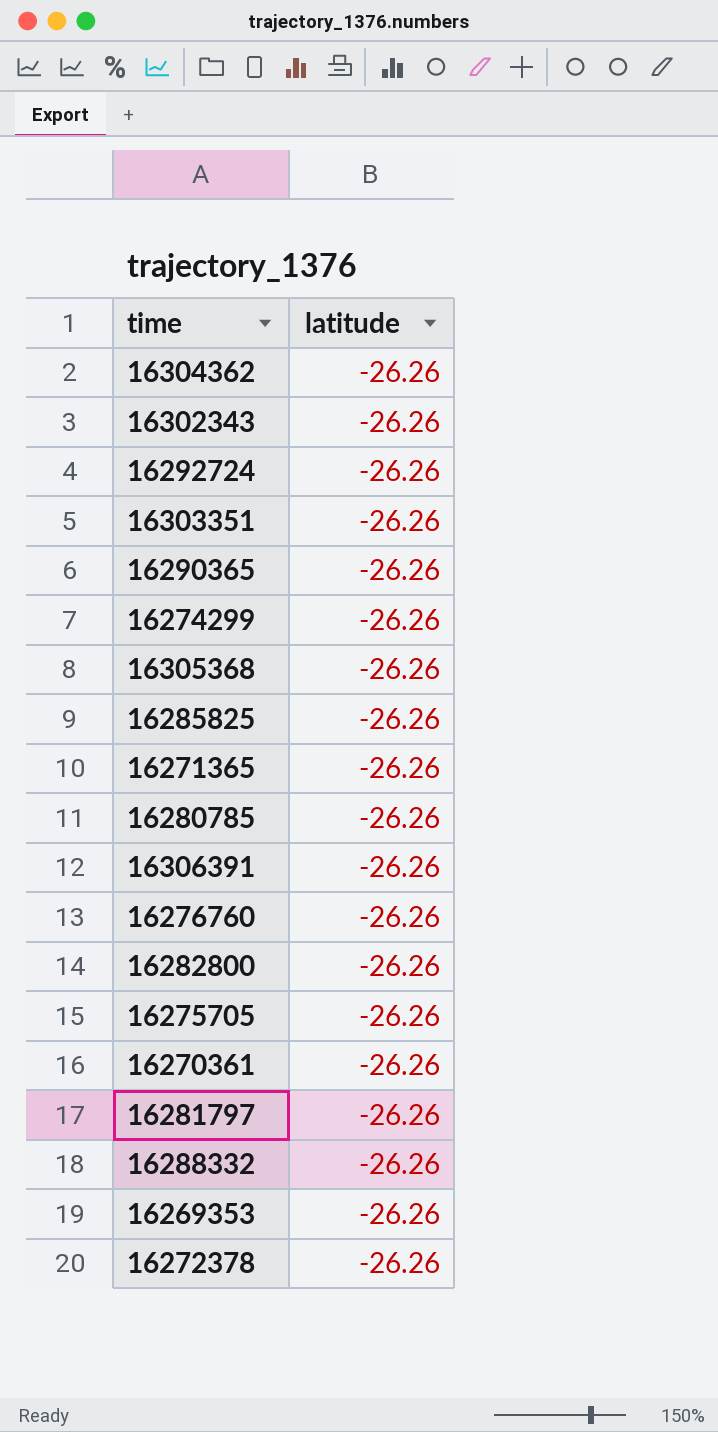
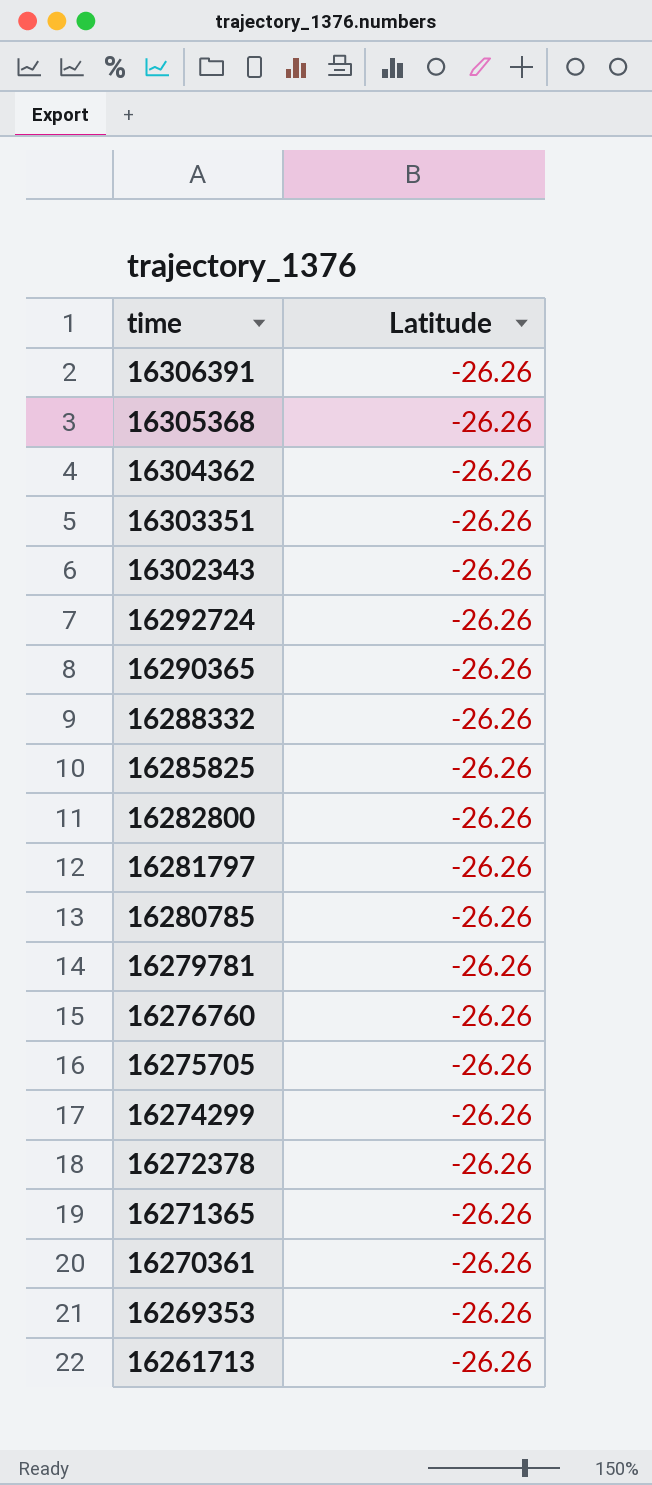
row order: none -> time descending
column name: latitude -> Latitude
row 16279781: none -> -26.26
row 16261713: none -> -26.26

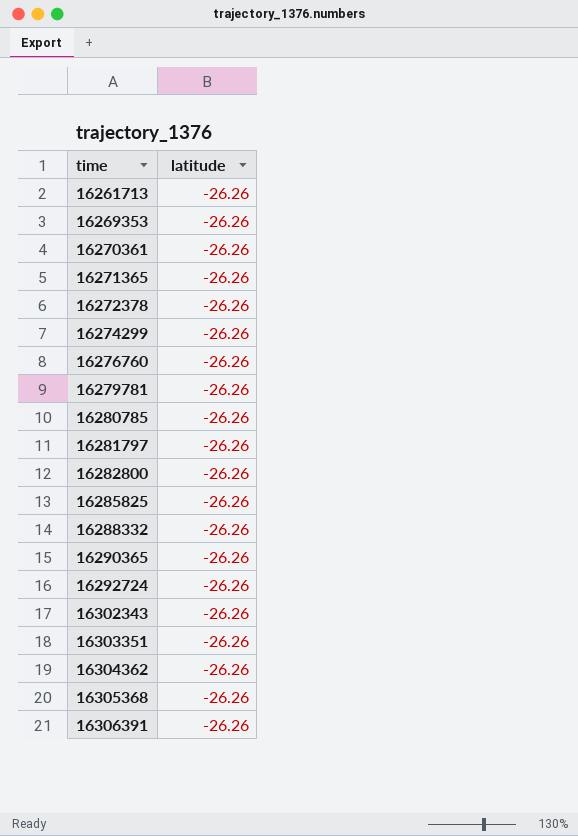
row order: time descending -> time ascending
column name: Latitude -> latitude
row 16275705: -26.26 -> none

